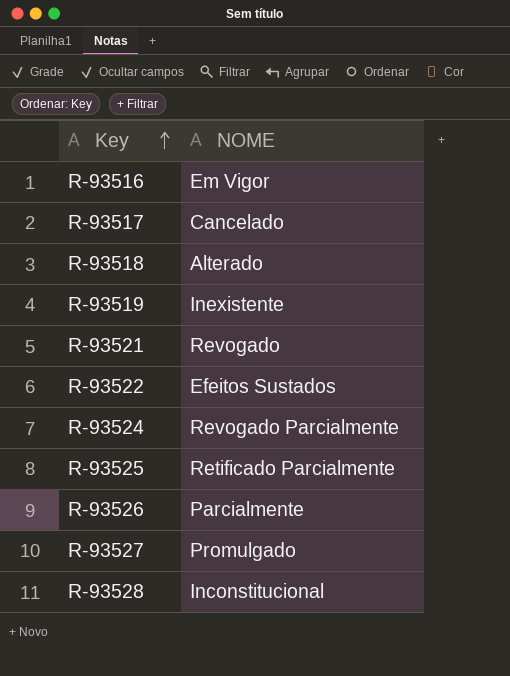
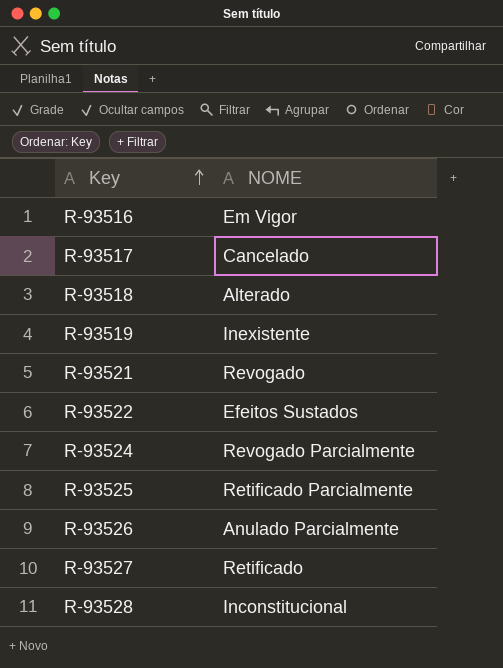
R-93526 | NOME: Parcialmente -> Anulado Parcialmente
R-93527 | NOME: Promulgado -> Retificado

